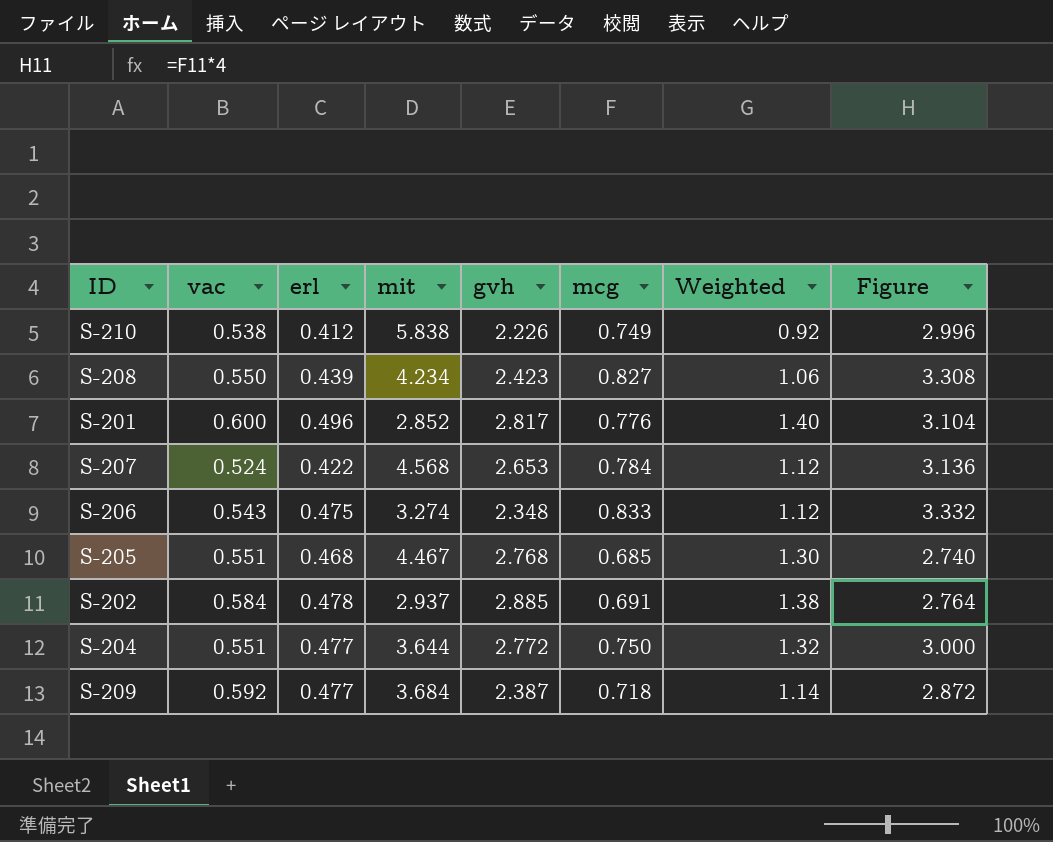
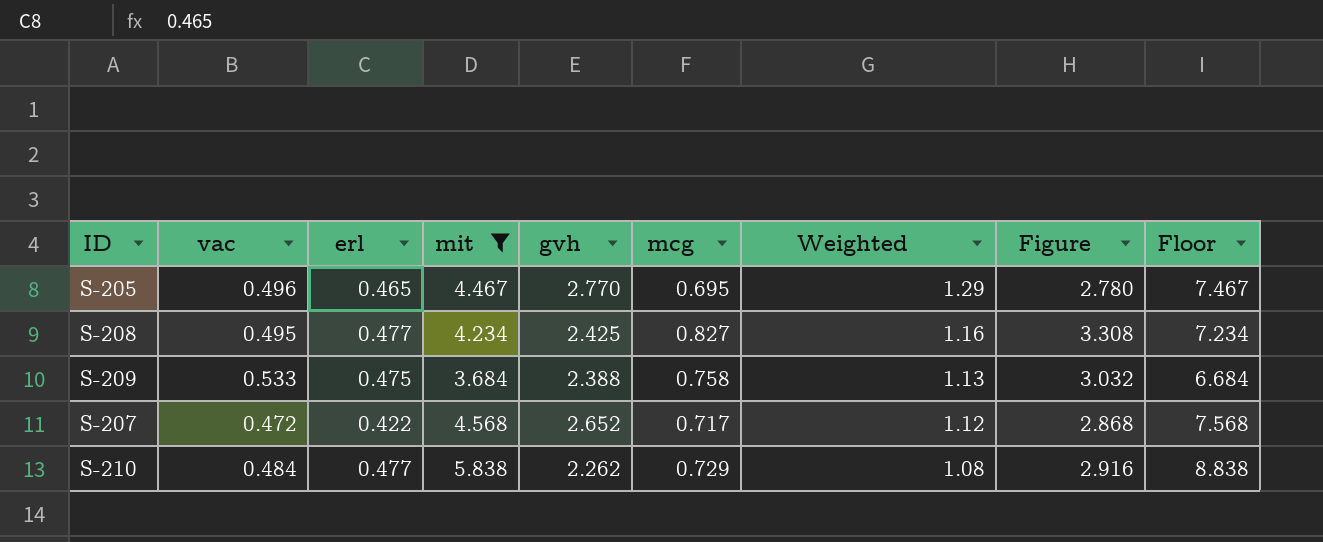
filter: none -> mit >= 3.684
row order: none -> Weighted descending
column Floor | formula: none -> [mit] + 3
S-205 | vac: 0.551 -> 0.496
S-205 | erl: 0.468 -> 0.465
S-205 | gvh: 2.768 -> 2.770
S-205 | mcg: 0.685 -> 0.695
S-205 | Weighted: 1.30 -> 1.29
S-205 | Figure: 2.740 -> 2.780
S-208 | vac: 0.550 -> 0.495
S-208 | erl: 0.439 -> 0.477
S-208 | gvh: 2.423 -> 2.425
S-208 | Weighted: 1.06 -> 1.16
S-209 | vac: 0.592 -> 0.533
S-209 | erl: 0.477 -> 0.475
S-209 | gvh: 2.387 -> 2.388
S-209 | mcg: 0.718 -> 0.758
S-209 | Weighted: 1.14 -> 1.13
S-209 | Figure: 2.872 -> 3.032
S-207 | vac: 0.524 -> 0.472
S-207 | gvh: 2.653 -> 2.652
S-207 | mcg: 0.784 -> 0.717
S-207 | Figure: 3.136 -> 2.868
S-210 | vac: 0.538 -> 0.484
S-210 | erl: 0.412 -> 0.477
S-210 | gvh: 2.226 -> 2.262
S-210 | mcg: 0.749 -> 0.729
S-210 | Weighted: 0.92 -> 1.08
S-210 | Figure: 2.996 -> 2.916

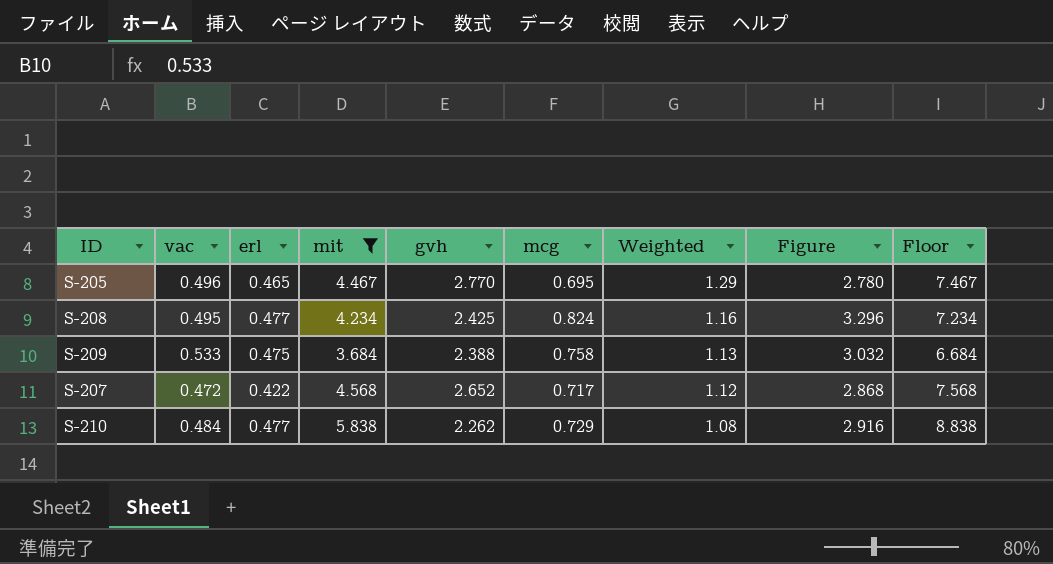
S-208 | mcg: 0.827 -> 0.824
S-208 | Figure: 3.308 -> 3.296

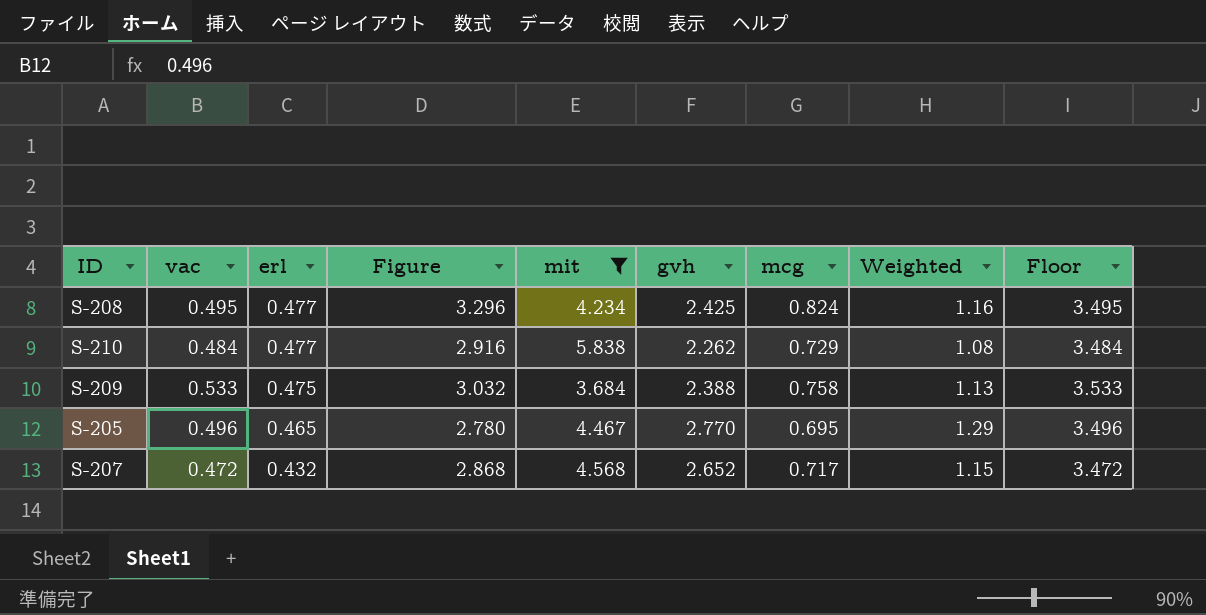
row order: Weighted descending -> erl descending
column Figure | position: 8 -> 4
column Floor | formula: [mit] + 3 -> [vac] + 3
S-207 | erl: 0.422 -> 0.432
S-207 | Weighted: 1.12 -> 1.15

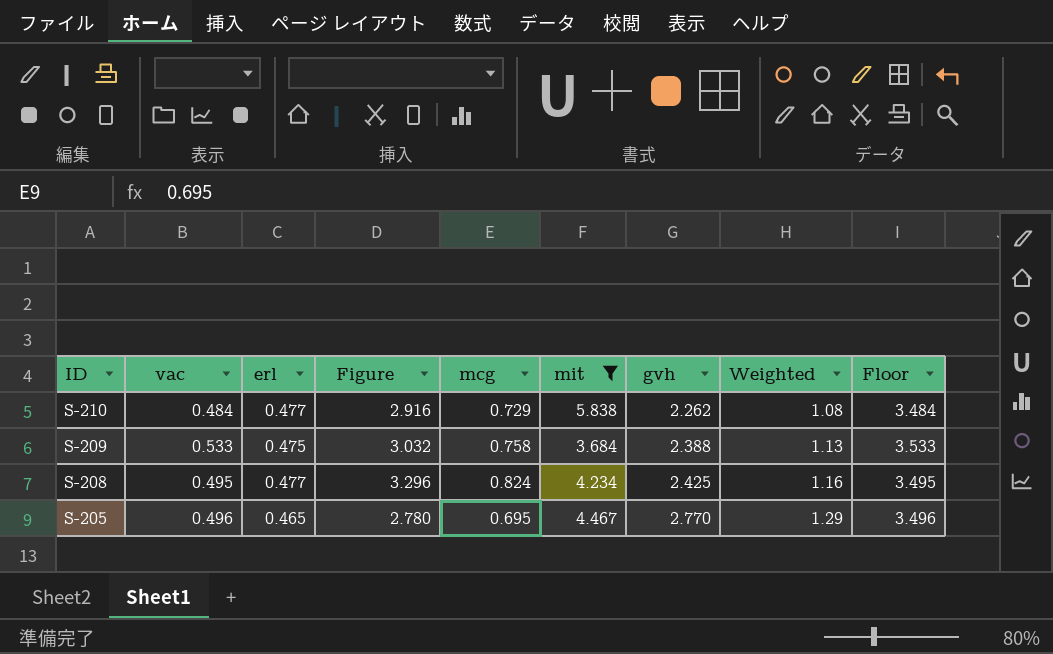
row order: erl descending -> ID descending
column mcg | position: 7 -> 5
row S-207: 0.472 | 0.432 | 2.868 | 4.568 | 2.652 | 0.717 | 1.15 | 3.472 -> none

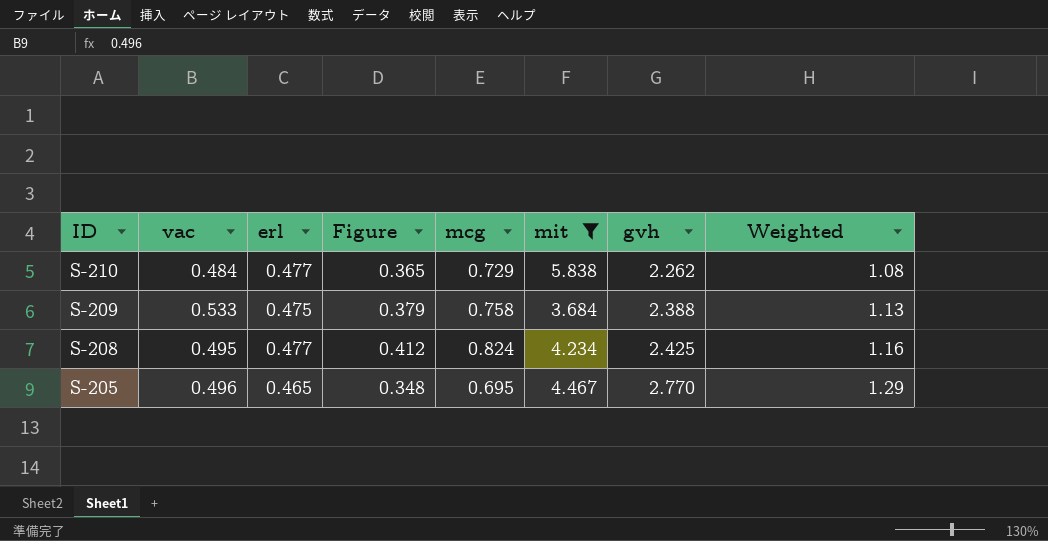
column Floor | formula: [vac] + 3 -> none
column Figure | formula: [mcg] * 4 -> [mcg] * 0.5

